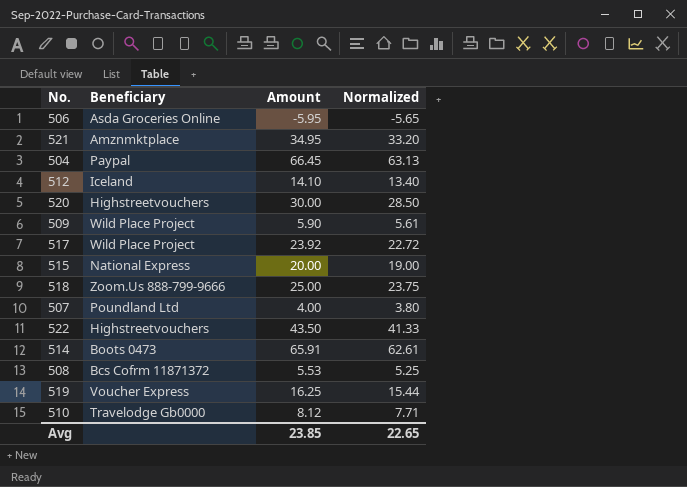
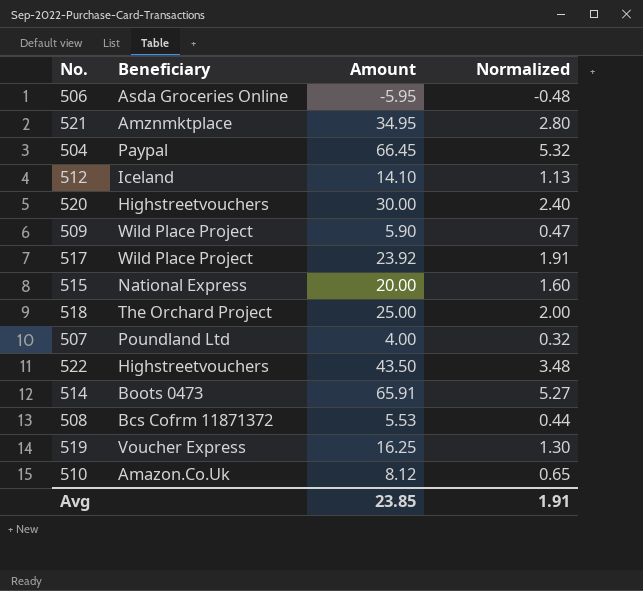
column Normalized | formula: [Amount] * 0.95 -> [Amount] * 0.08
518 | Beneficiary: Zoom.Us 888-799-9666 -> The Orchard Project
510 | Beneficiary: Travelodge Gb0000 -> Amazon.Co.Uk
Avg | Normalized: 22.65 -> 1.91

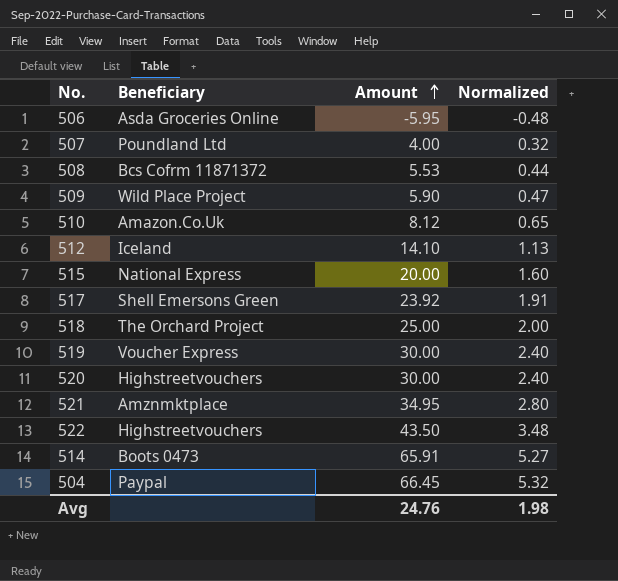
row order: none -> Amount ascending
517 | Beneficiary: Wild Place Project -> Shell Emersons Green
519 | Amount: 16.25 -> 30.00
519 | Normalized: 1.30 -> 2.40
Avg | Amount: 23.85 -> 24.76
Avg | Normalized: 1.91 -> 1.98

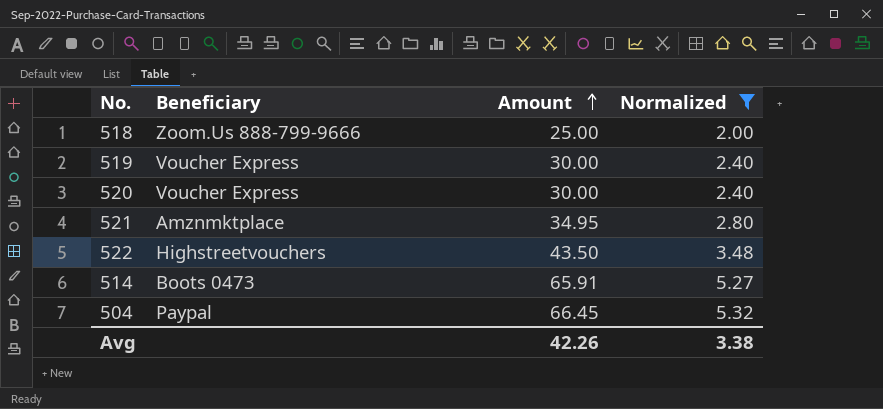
filter: none -> Normalized >= 2.00
518 | Beneficiary: The Orchard Project -> Zoom.Us 888-799-9666
520 | Beneficiary: Highstreetvouchers -> Voucher Express
Avg | Amount: 24.76 -> 42.26
Avg | Normalized: 1.98 -> 3.38

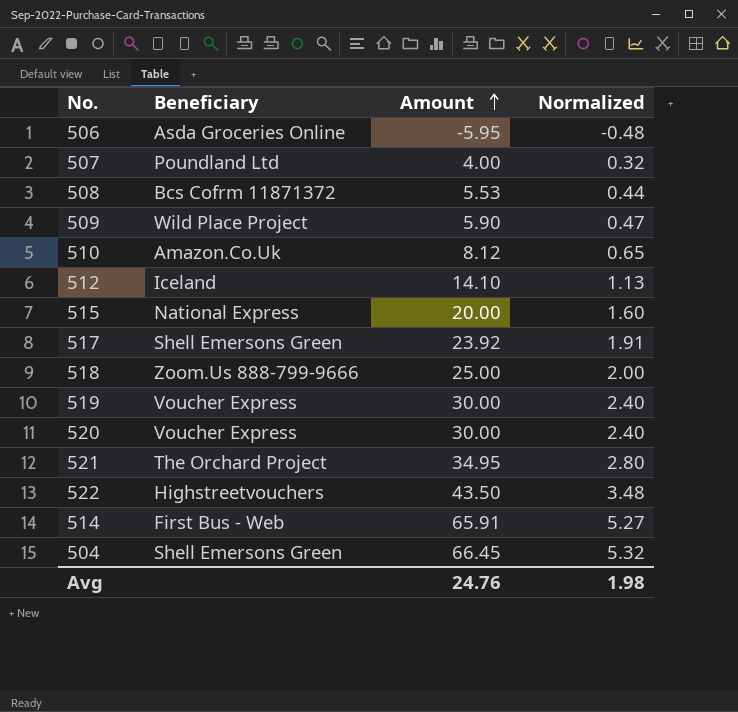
filter: Normalized >= 2.00 -> none
521 | Beneficiary: Amznmktplace -> The Orchard Project
514 | Beneficiary: Boots 0473 -> First Bus - Web
504 | Beneficiary: Paypal -> Shell Emersons Green
Avg | Amount: 42.26 -> 24.76
Avg | Normalized: 3.38 -> 1.98

